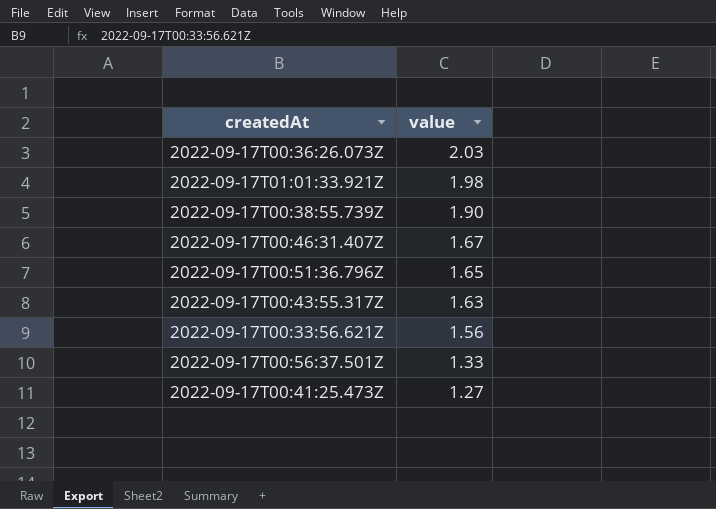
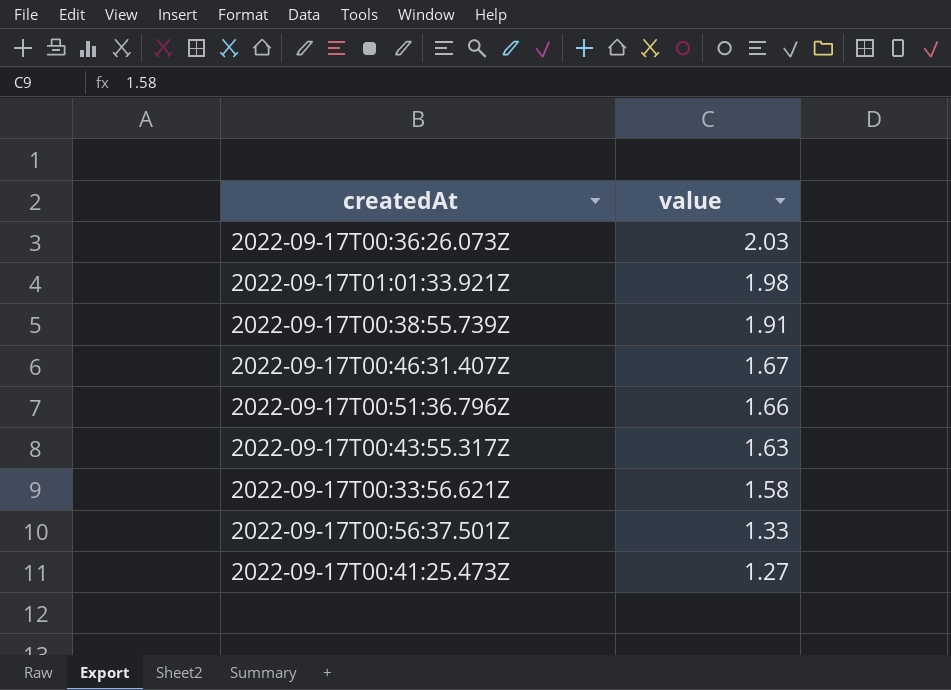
2022-09-17T00:38:55.739Z | value: 1.90 -> 1.91
2022-09-17T00:51:36.796Z | value: 1.65 -> 1.66
2022-09-17T00:33:56.621Z | value: 1.56 -> 1.58

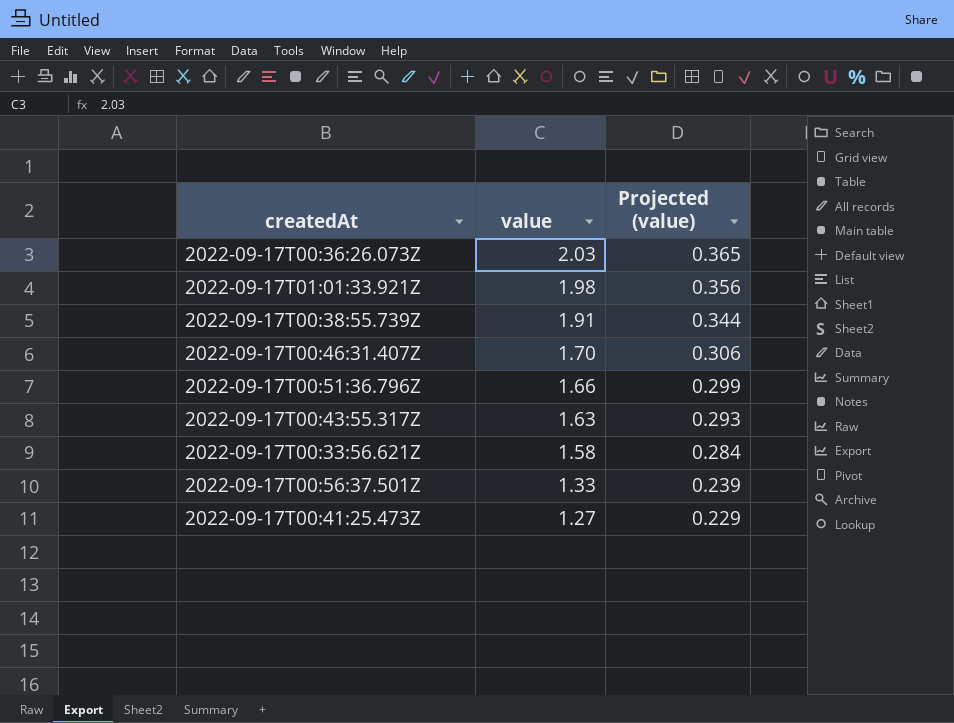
column Projected (value) | formula: none -> [value] * 0.18
2022-09-17T00:46:31.407Z | value: 1.67 -> 1.70

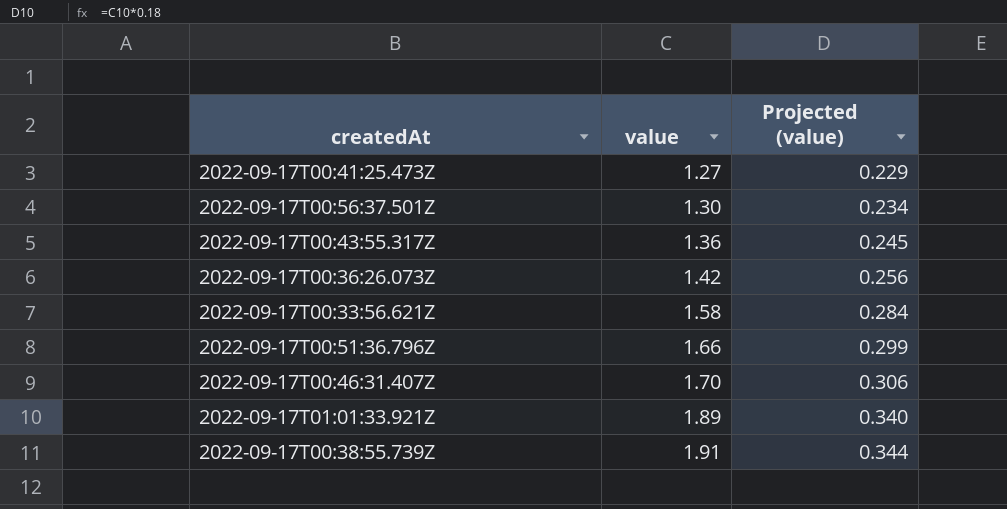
row order: value descending -> value ascending
2022-09-17T00:56:37.501Z | value: 1.33 -> 1.30
2022-09-17T00:56:37.501Z | Projected (value): 0.239 -> 0.234
2022-09-17T00:43:55.317Z | value: 1.63 -> 1.36
2022-09-17T00:43:55.317Z | Projected (value): 0.293 -> 0.245
2022-09-17T00:36:26.073Z | value: 2.03 -> 1.42
2022-09-17T00:36:26.073Z | Projected (value): 0.365 -> 0.256
2022-09-17T01:01:33.921Z | value: 1.98 -> 1.89
2022-09-17T01:01:33.921Z | Projected (value): 0.356 -> 0.340

